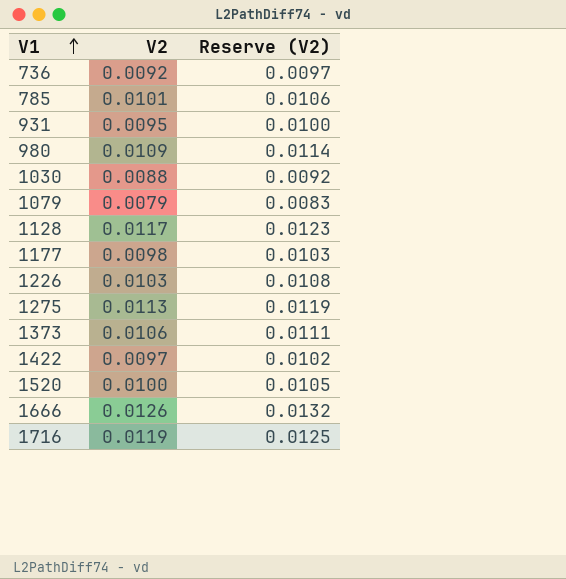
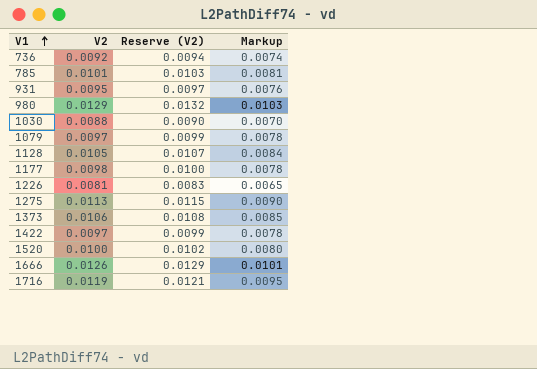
column Reserve (V2) | formula: [V2] * 1.05 -> [V2] * 1.02
column Markup | formula: none -> [V2] * 0.8
980 | V2: 0.0109 -> 0.0129
1079 | V2: 0.0079 -> 0.0097
1128 | V2: 0.0117 -> 0.0105
1226 | V2: 0.0103 -> 0.0081

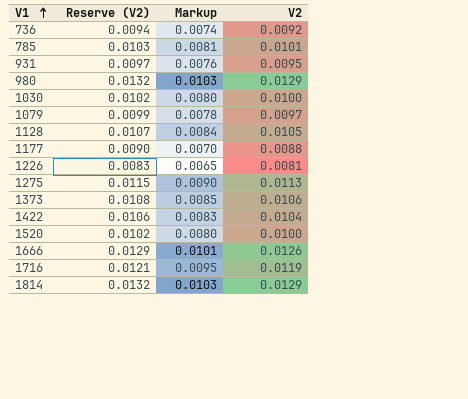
column V2 | position: 2 -> 4
1030 | Reserve (V2): 0.0090 -> 0.0102
1030 | Markup: 0.0070 -> 0.0080
1030 | V2: 0.0088 -> 0.0100
1177 | Reserve (V2): 0.0100 -> 0.0090
1177 | Markup: 0.0078 -> 0.0070
1177 | V2: 0.0098 -> 0.0088
1422 | Reserve (V2): 0.0099 -> 0.0106
1422 | Markup: 0.0078 -> 0.0083
1422 | V2: 0.0097 -> 0.0104
row 1814: none -> 0.0132 | 0.0103 | 0.0129

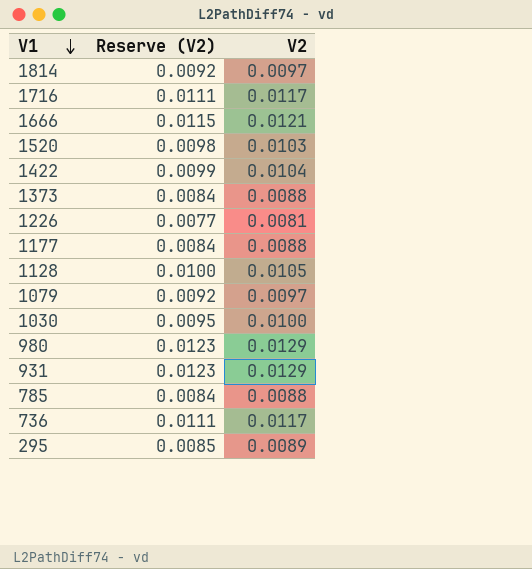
row order: V1 ascending -> V1 descending
column Markup | formula: [V2] * 0.8 -> none
column Reserve (V2) | formula: [V2] * 1.02 -> [V2] * 0.95
row 1275: 0.0115 | 0.0090 | 0.0113 -> none
1814 | V2: 0.0129 -> 0.0097
1716 | V2: 0.0119 -> 0.0117
1666 | V2: 0.0126 -> 0.0121
1520 | V2: 0.0100 -> 0.0103
1373 | V2: 0.0106 -> 0.0088
931 | V2: 0.0095 -> 0.0129
785 | V2: 0.0101 -> 0.0088
736 | V2: 0.0092 -> 0.0117
row 295: none -> 0.0085 | 0.0089

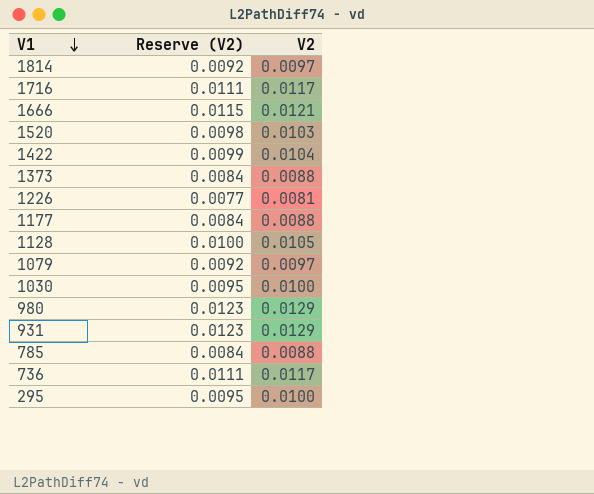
295 | Reserve (V2): 0.0085 -> 0.0095
295 | V2: 0.0089 -> 0.0100

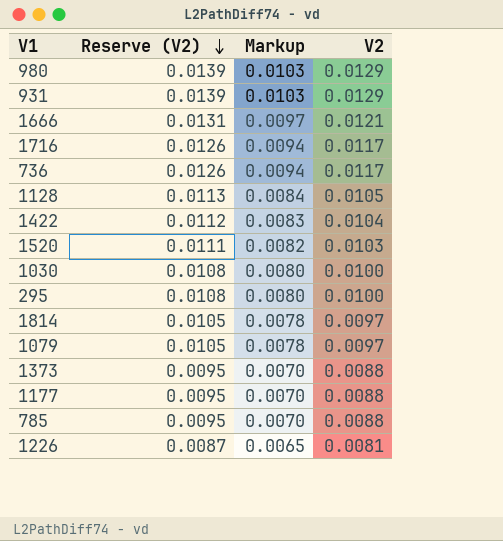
row order: V1 descending -> Reserve (V2) descending
column Reserve (V2) | formula: [V2] * 0.95 -> [V2] * 1.08
column Markup | formula: none -> [V2] * 0.8

